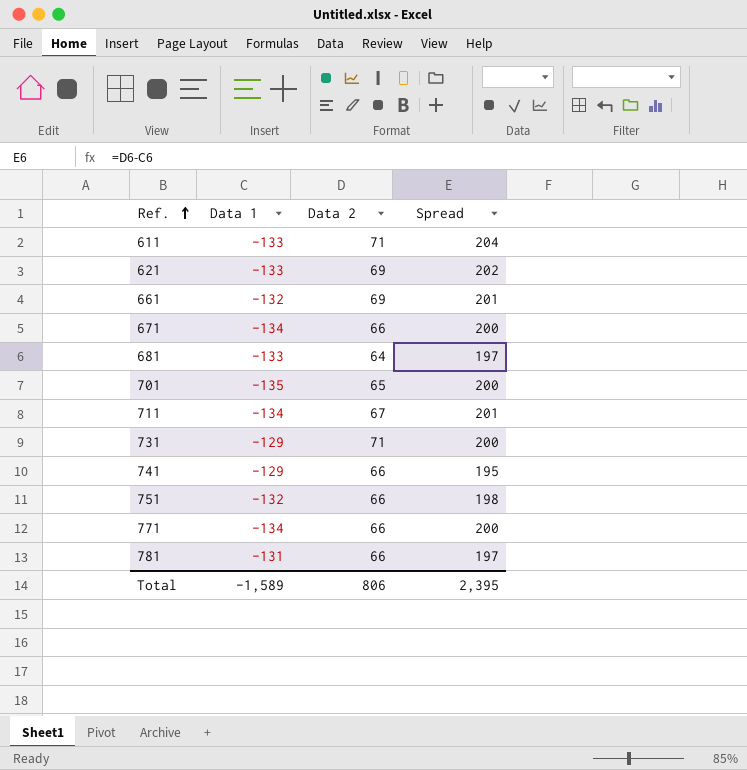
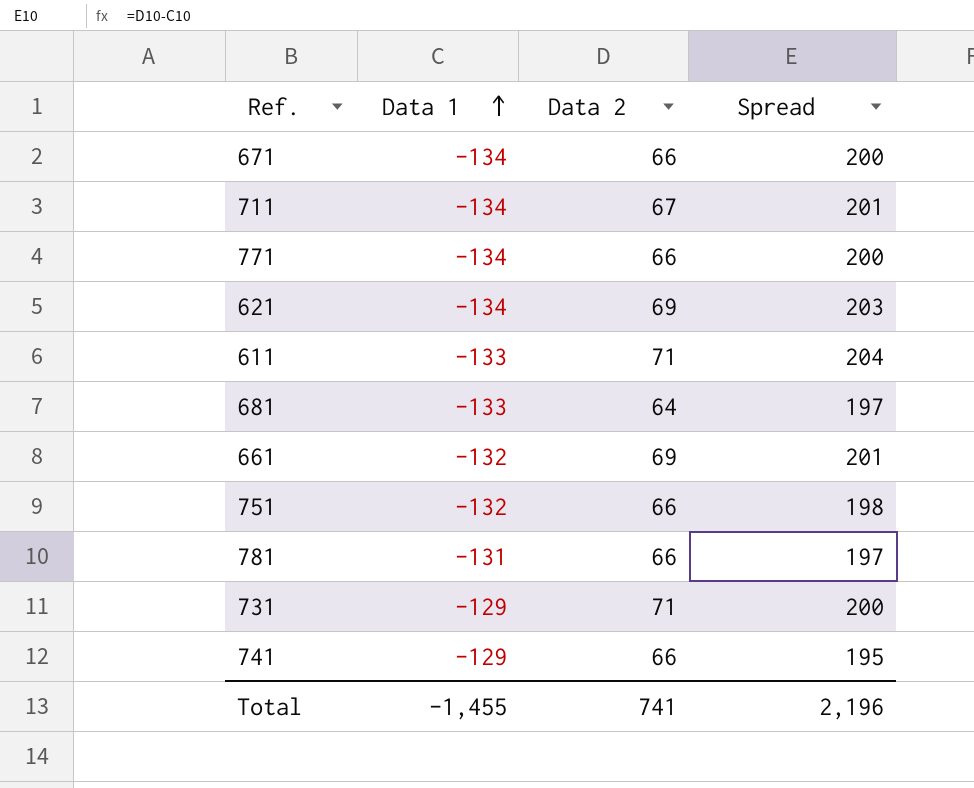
row order: Ref. ascending -> Data 1 ascending
row 701: -135 | 65 | 200 -> none
621 | Data 1: -133 -> -134
621 | Spread: 202 -> 203
Total | Data 1: -1,589 -> -1,455
Total | Data 2: 806 -> 741
Total | Spread: 2,395 -> 2,196

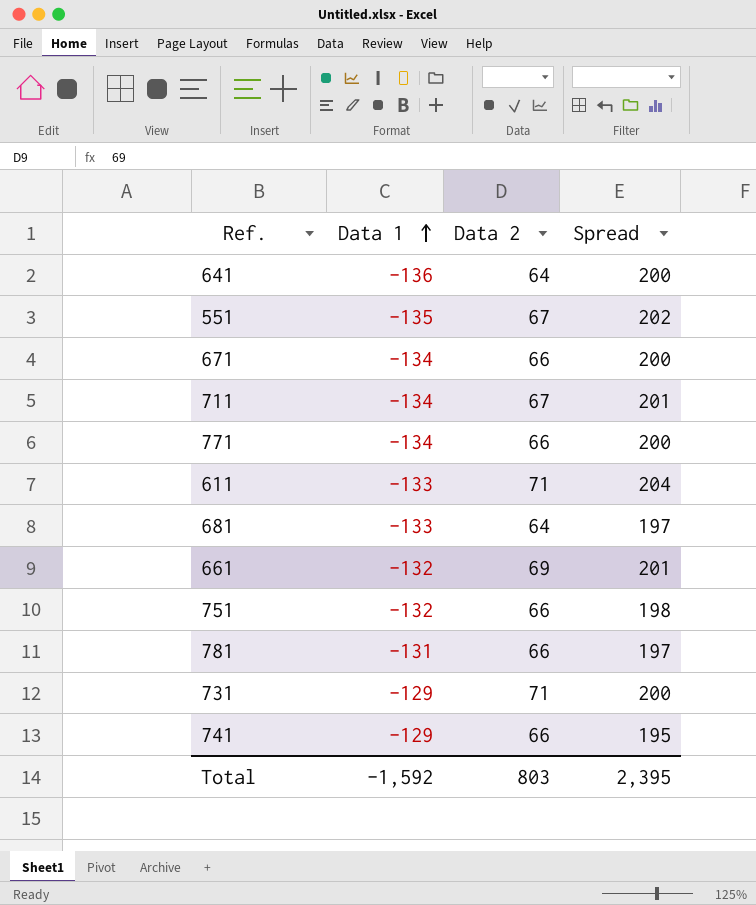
row 621: -134 | 69 | 203 -> none
row 641: none -> -136 | 64 | 200
row 551: none -> -135 | 67 | 202
Total | Data 1: -1,455 -> -1,592
Total | Data 2: 741 -> 803
Total | Spread: 2,196 -> 2,395

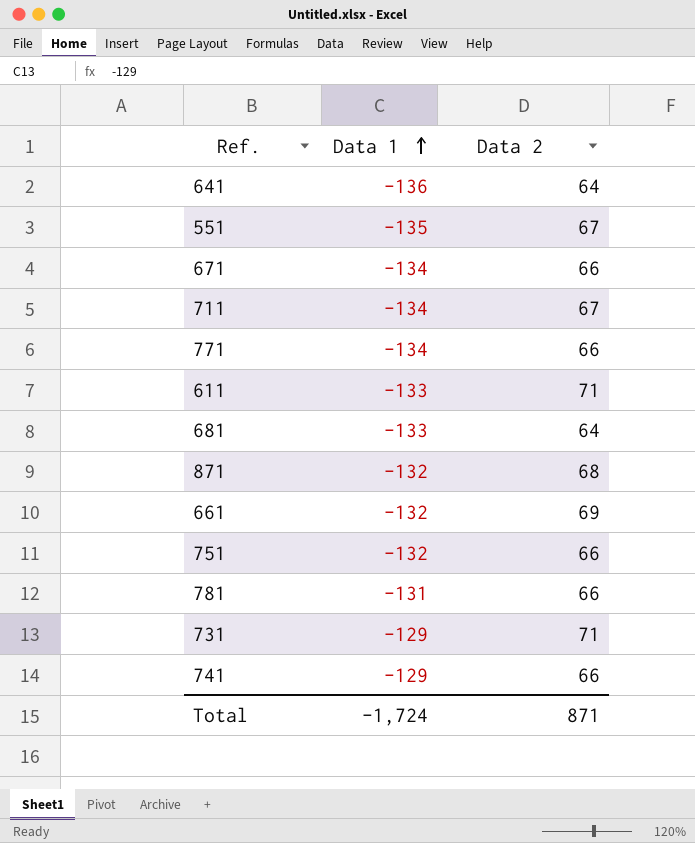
column Spread | formula: [Data 2] - [Data 1] -> none
row 871: none -> -132 | 68
Total | Data 1: -1,592 -> -1,724
Total | Data 2: 803 -> 871

